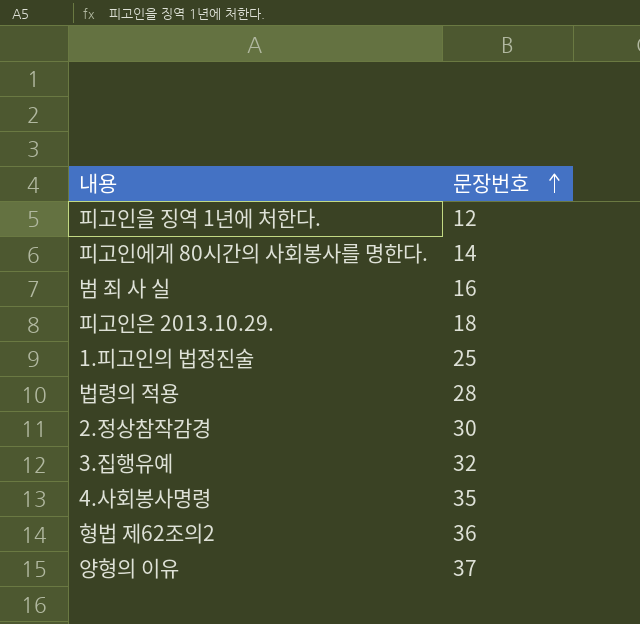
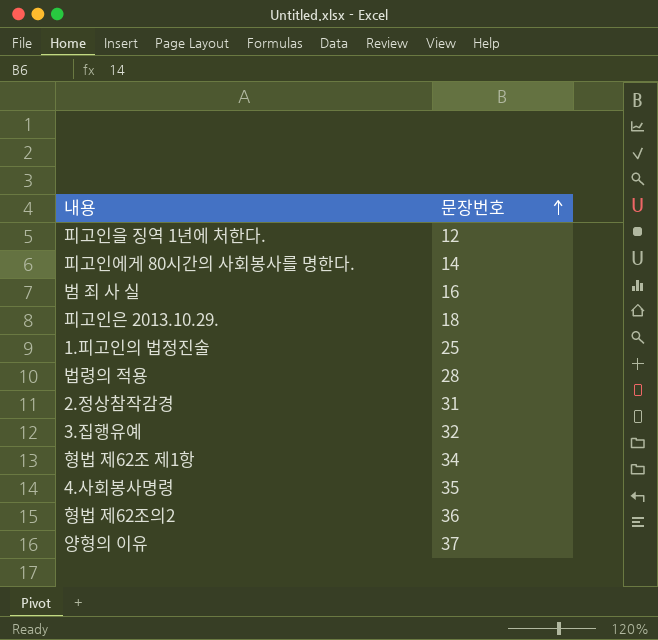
2.정상참작감경 | 문장번호: 30 -> 31
row 형법 제62조 제1항: none -> 34

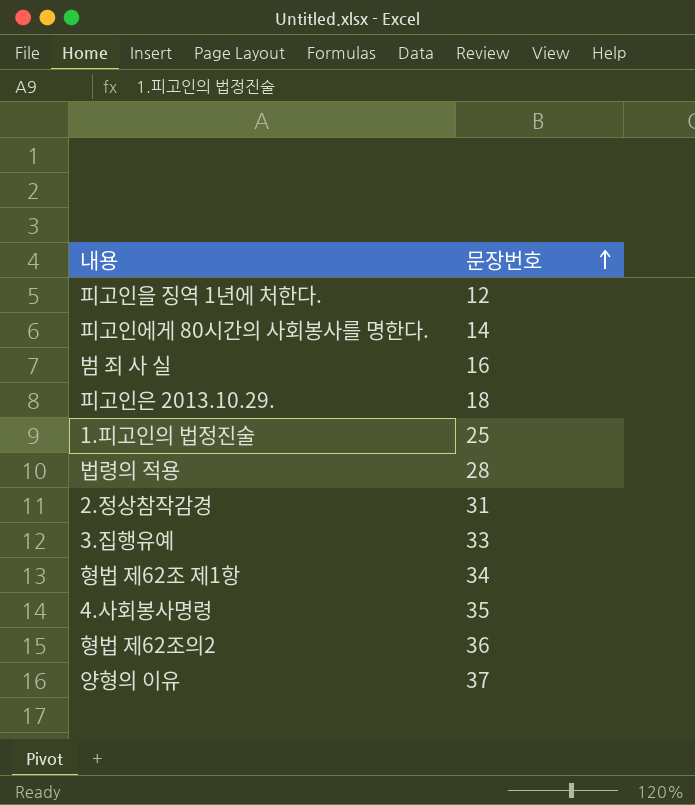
3.집행유예 | 문장번호: 32 -> 33

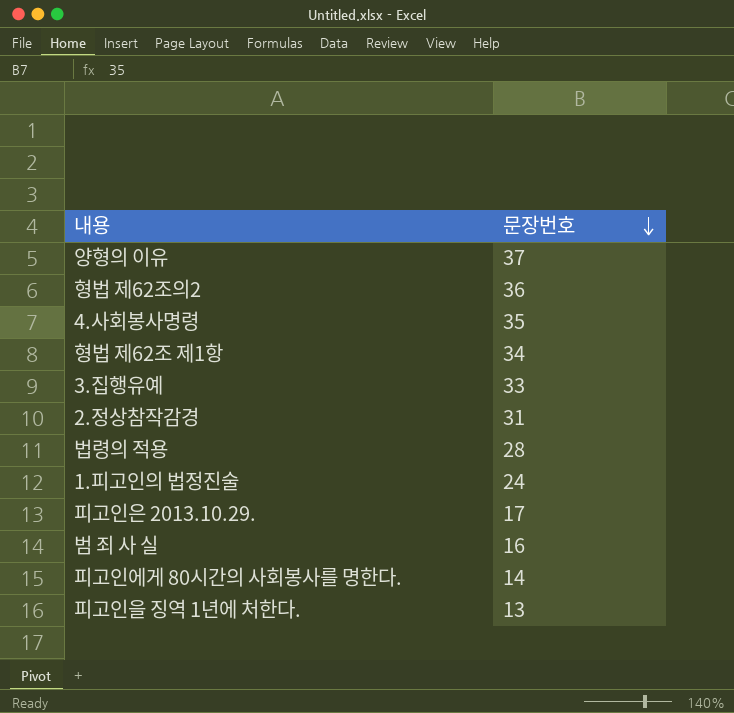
row order: 문장번호 ascending -> 문장번호 descending
1.피고인의 법정진술 | 문장번호: 25 -> 24
피고인은 2013.10.29. | 문장번호: 18 -> 17
피고인을 징역 1년에 처한다. | 문장번호: 12 -> 13

